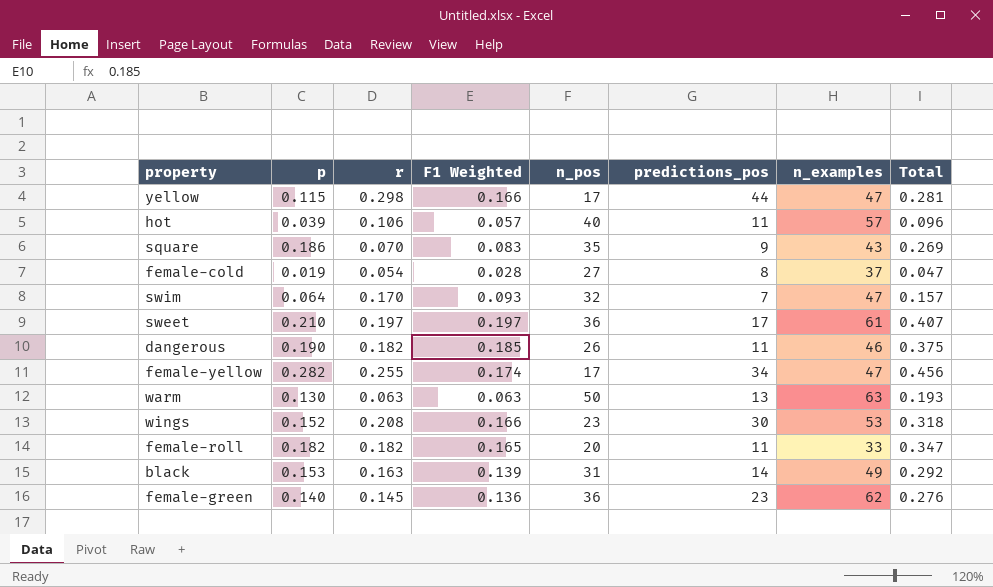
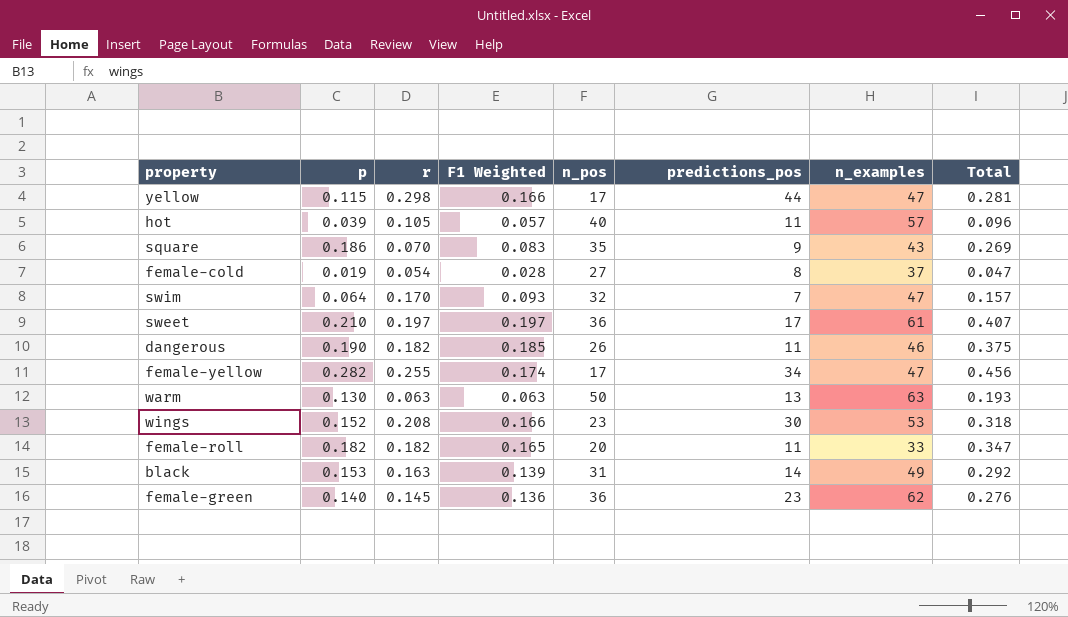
hot | r: 0.106 -> 0.105

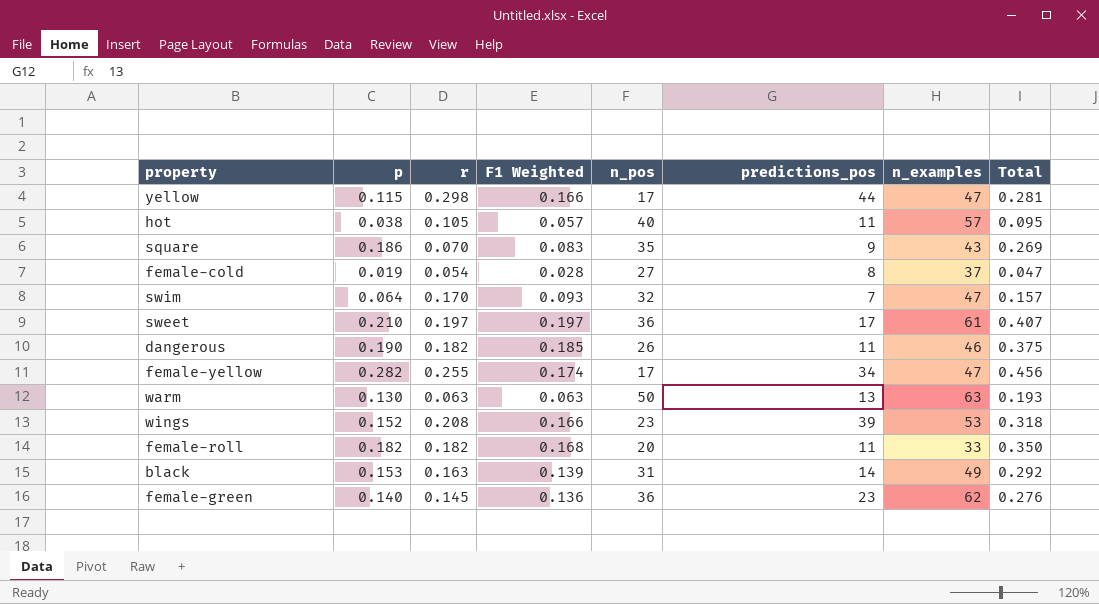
hot | p: 0.039 -> 0.038
hot | Total: 0.096 -> 0.095
wings | predictions_pos: 30 -> 39
female-roll | F1 Weighted: 0.165 -> 0.168
female-roll | Total: 0.347 -> 0.350

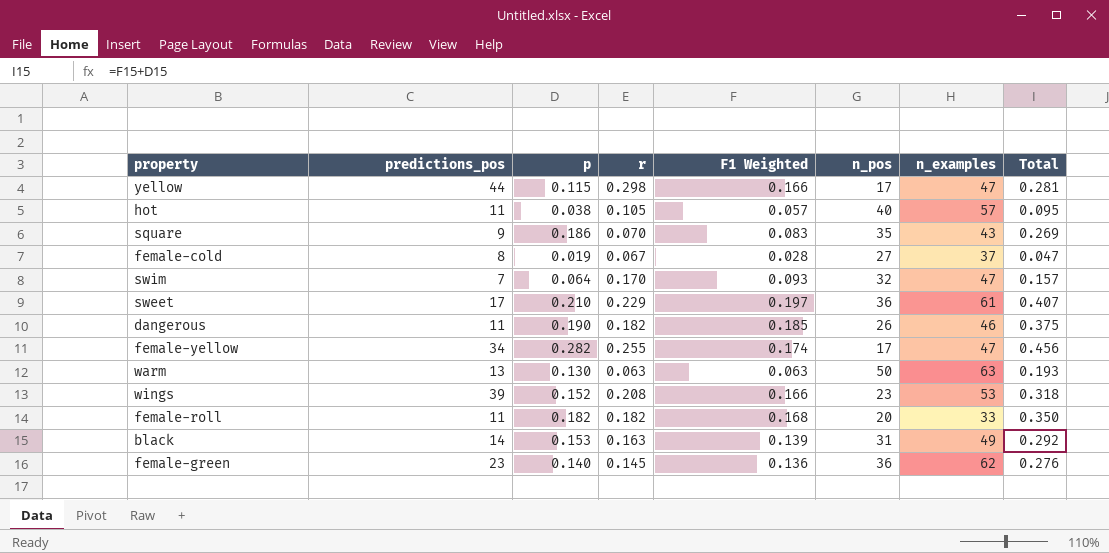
column predictions_pos | position: 6 -> 2
female-cold | r: 0.054 -> 0.067
sweet | r: 0.197 -> 0.229

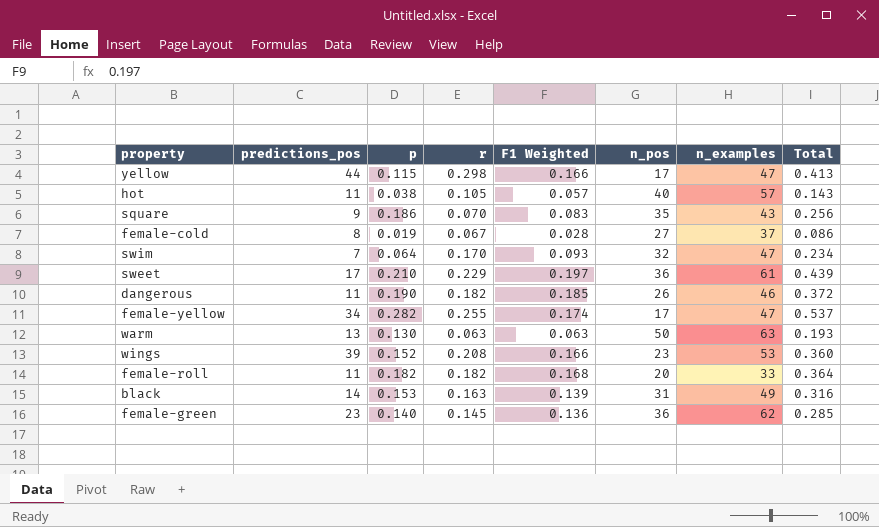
column Total | formula: [p] + [F1 Weighted] -> [p] + [r]

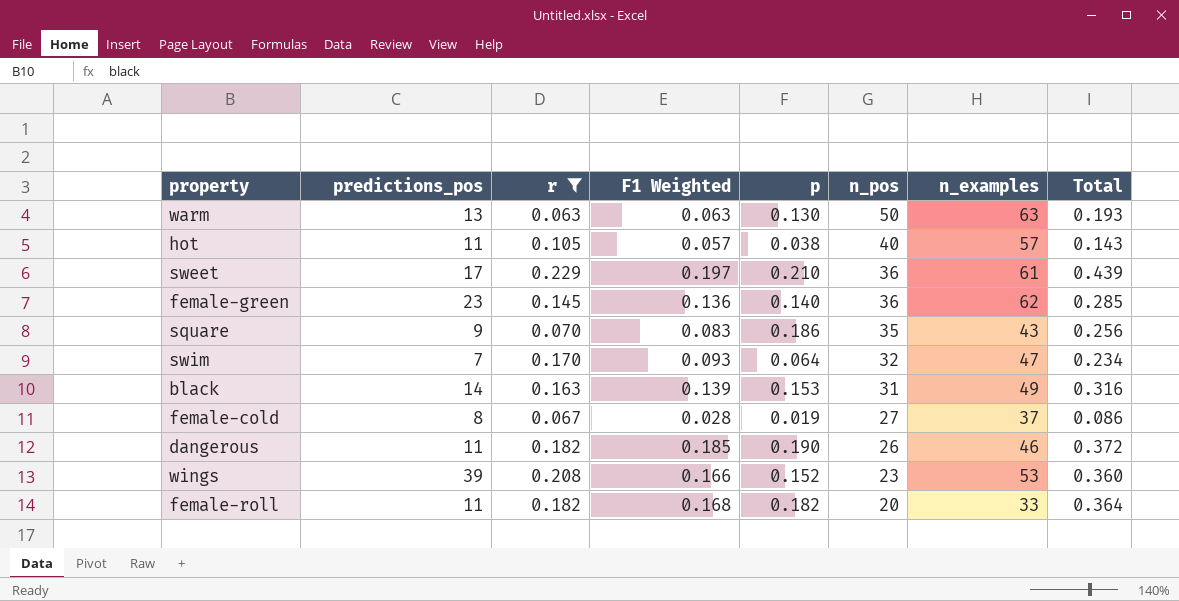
filter: none -> r <= 0.229
row order: none -> n_pos descending
column p | position: 3 -> 5

